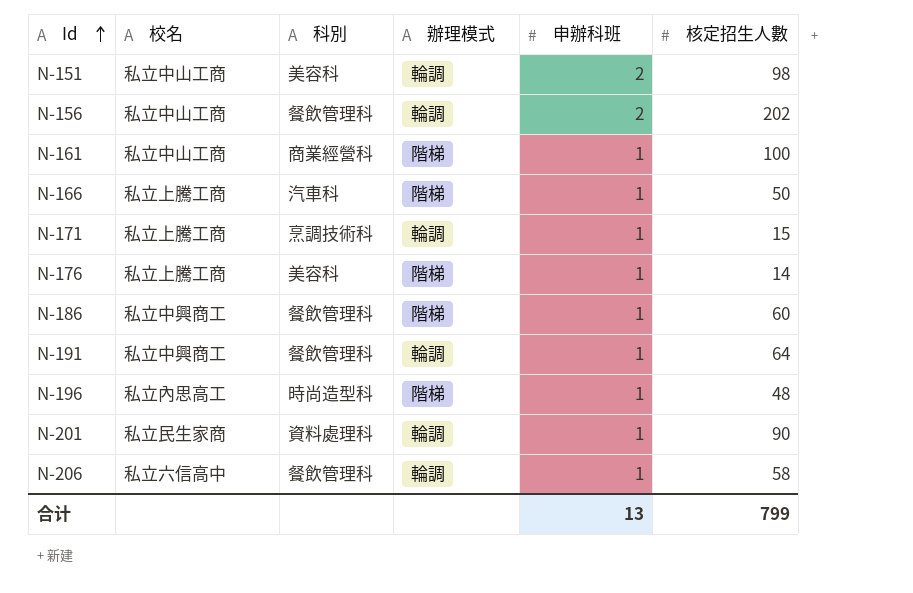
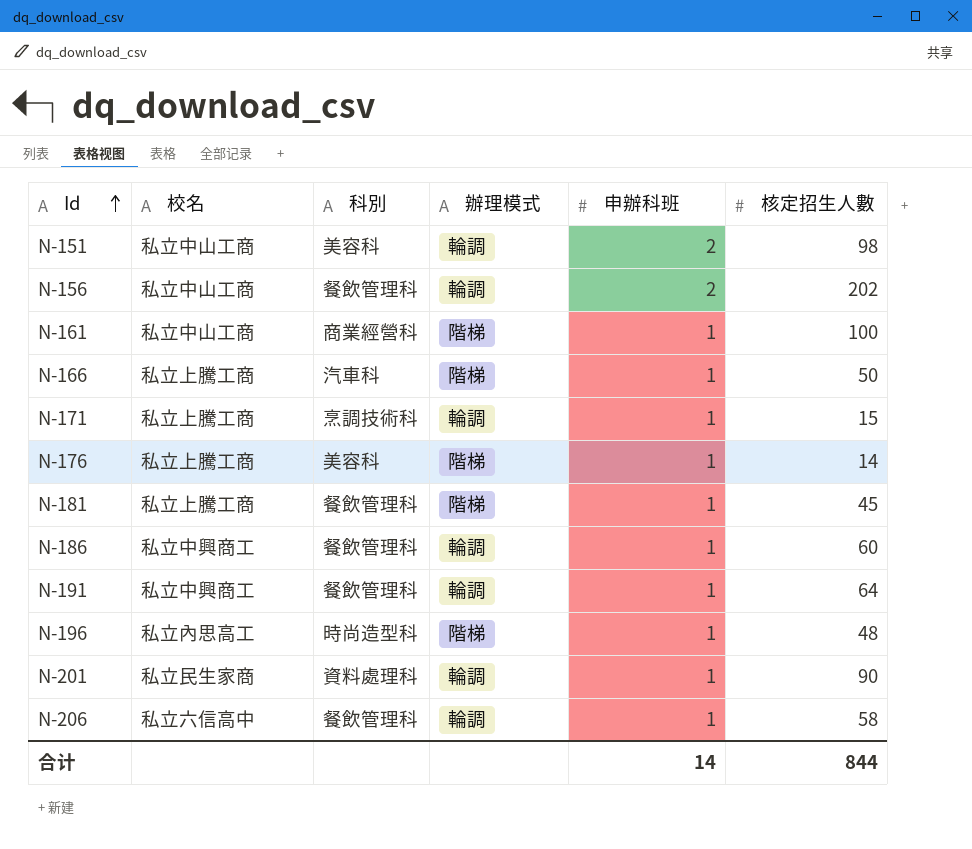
row N-181: none -> 私立上騰工商 | 餐飲管理科 | 階梯 | 1 | 45
N-186 | 辦理模式: 階梯 -> 輪調
合计 | 申辦科班: 13 -> 14
合计 | 核定招生人數: 799 -> 844

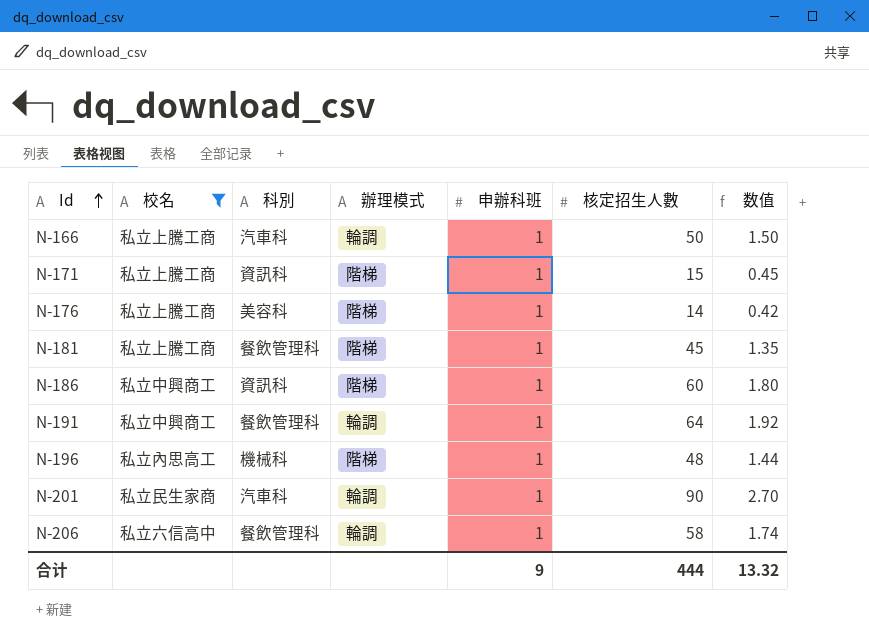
filter: none -> 校名 != 私立中山工商
column 数值 | formula: none -> [核定招生人數] * 0.03
N-166 | 辦理模式: 階梯 -> 輪調
N-171 | 科別: 烹調技術科 -> 資訊科
N-171 | 辦理模式: 輪調 -> 階梯
N-186 | 科別: 餐飲管理科 -> 資訊科
N-186 | 辦理模式: 輪調 -> 階梯
N-196 | 科別: 時尚造型科 -> 機械科
N-201 | 科別: 資料處理科 -> 汽車科
合计 | 申辦科班: 14 -> 9
合计 | 核定招生人數: 844 -> 444

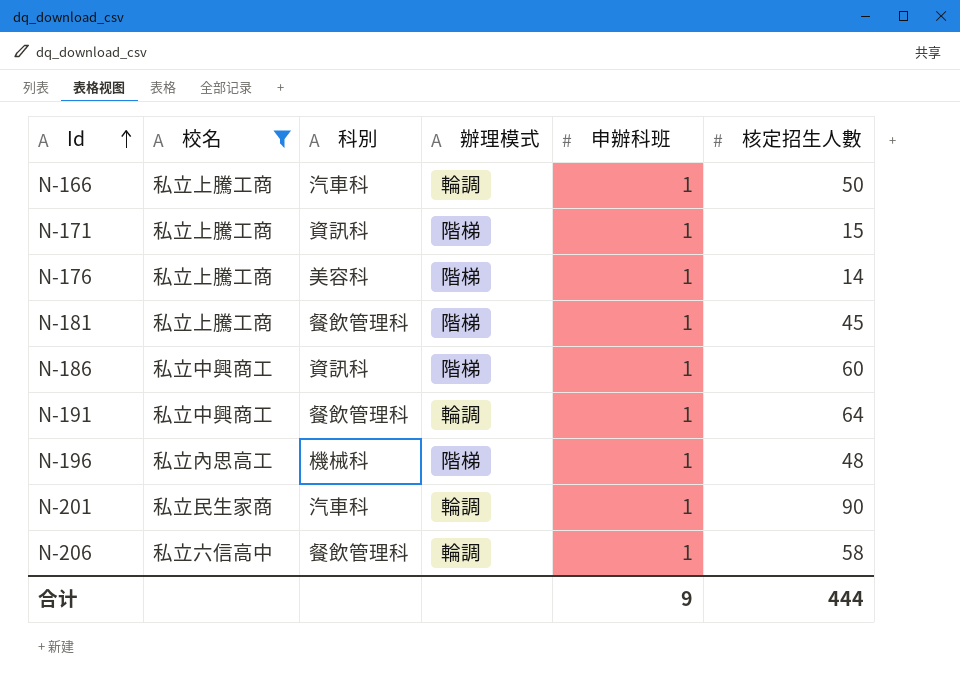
column 数值 | formula: [核定招生人數] * 0.03 -> none

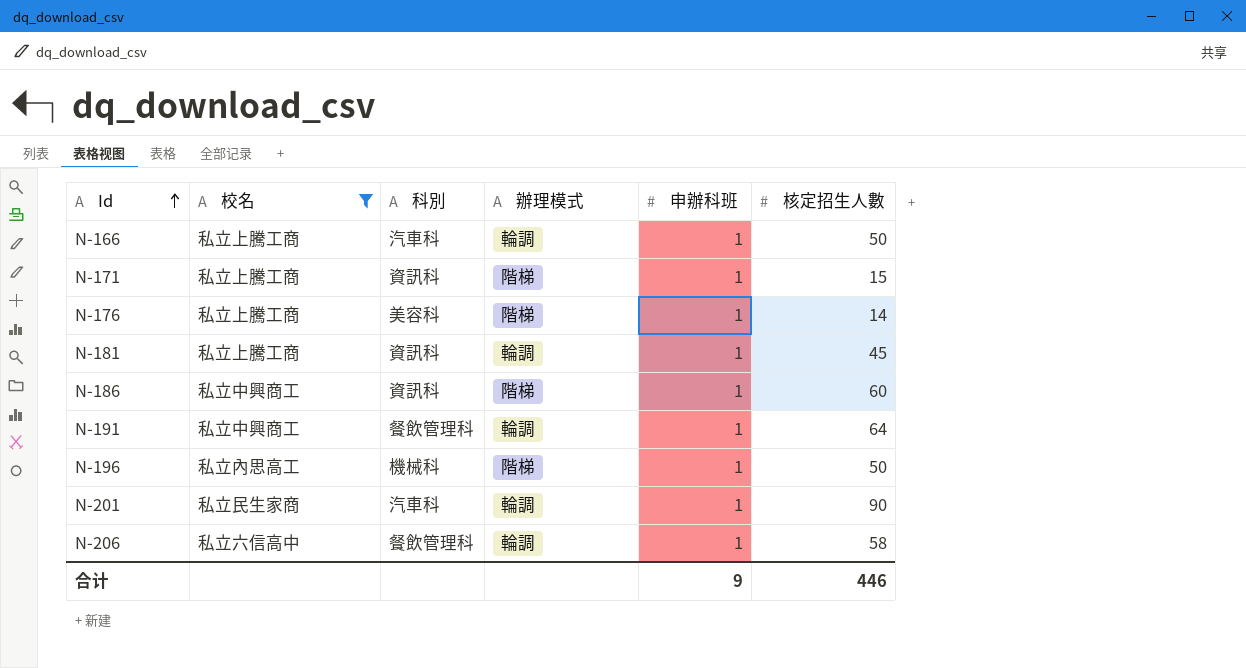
N-181 | 科別: 餐飲管理科 -> 資訊科
N-181 | 辦理模式: 階梯 -> 輪調
N-196 | 核定招生人數: 48 -> 50
合计 | 核定招生人數: 444 -> 446

